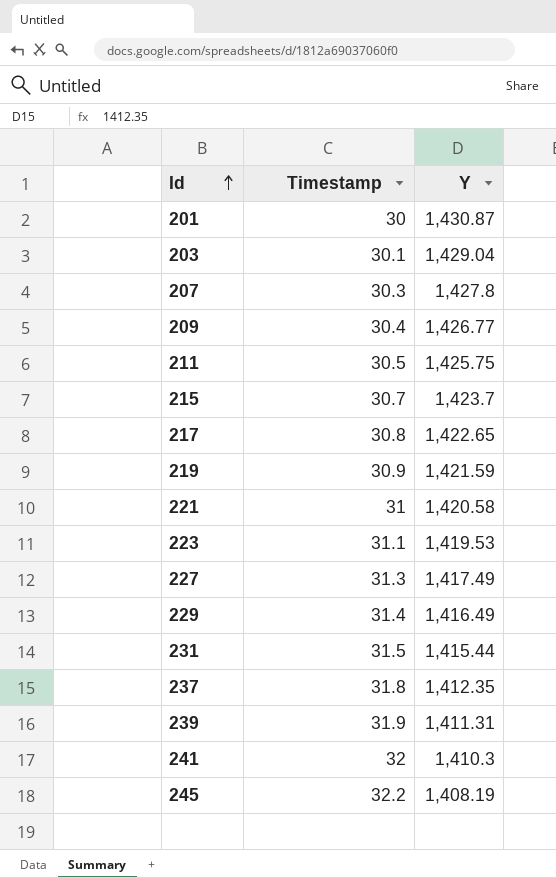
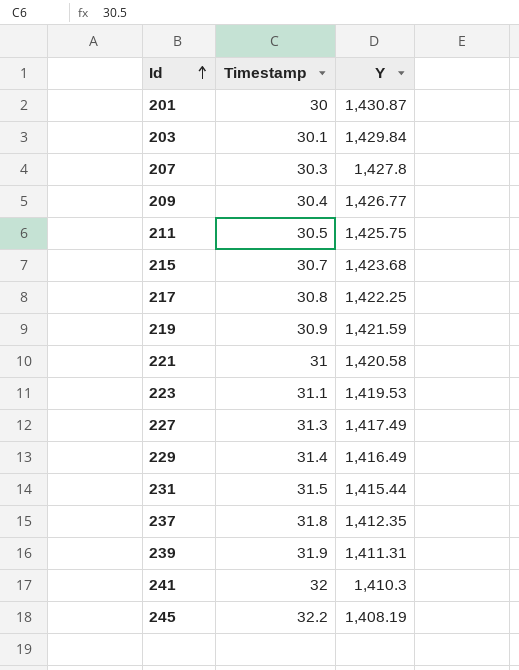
203 | Y: 1,429.04 -> 1,429.84
215 | Y: 1,423.7 -> 1,423.68
217 | Y: 1,422.65 -> 1,422.25

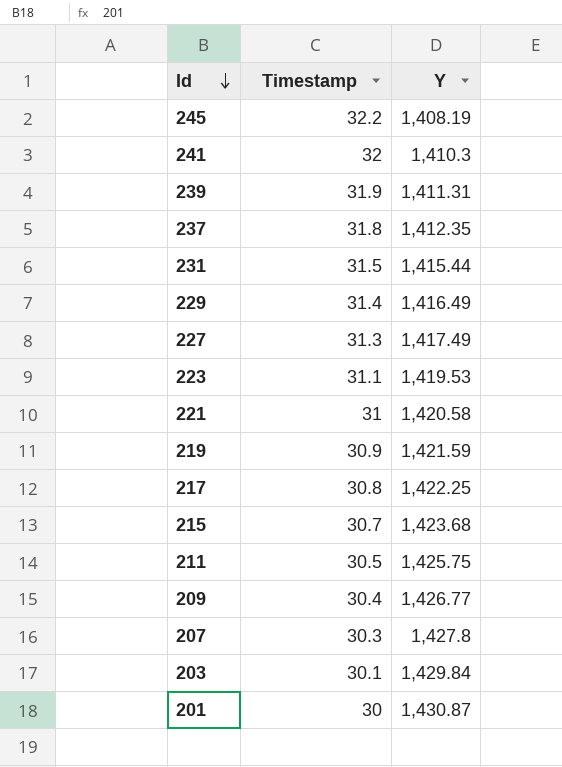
row order: Id ascending -> Id descending

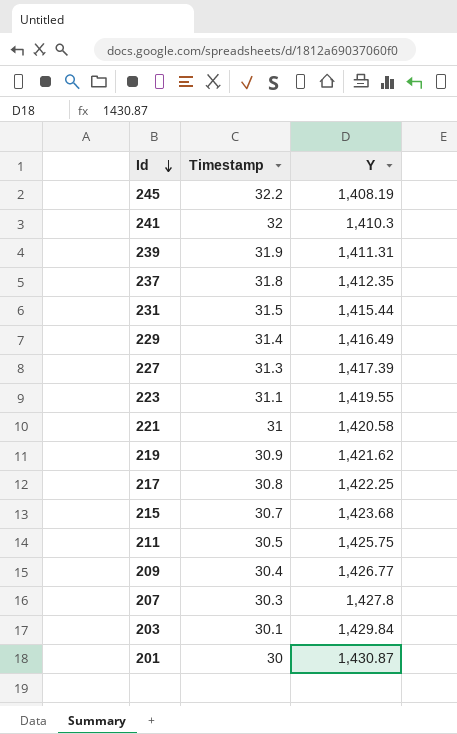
227 | Y: 1,417.49 -> 1,417.39
223 | Y: 1,419.53 -> 1,419.55
219 | Y: 1,421.59 -> 1,421.62

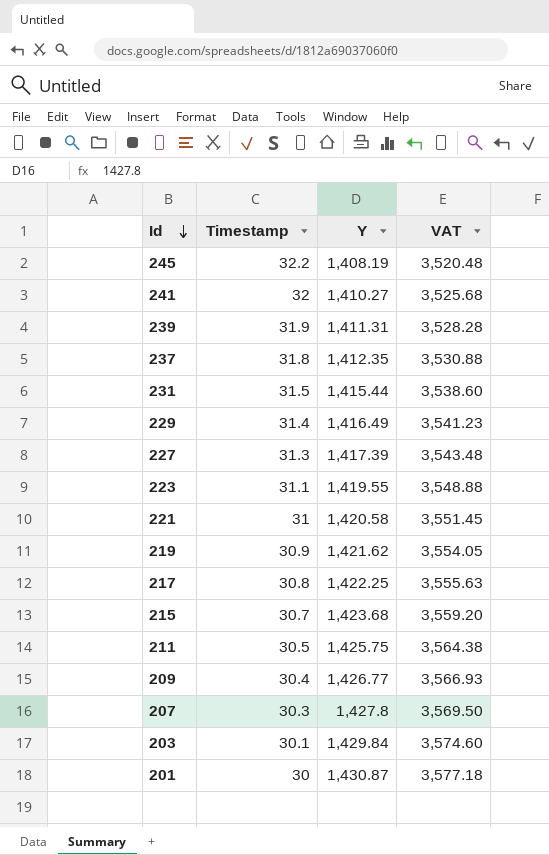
column VAT | formula: none -> [Y] * 2.5
241 | Y: 1,410.3 -> 1,410.27

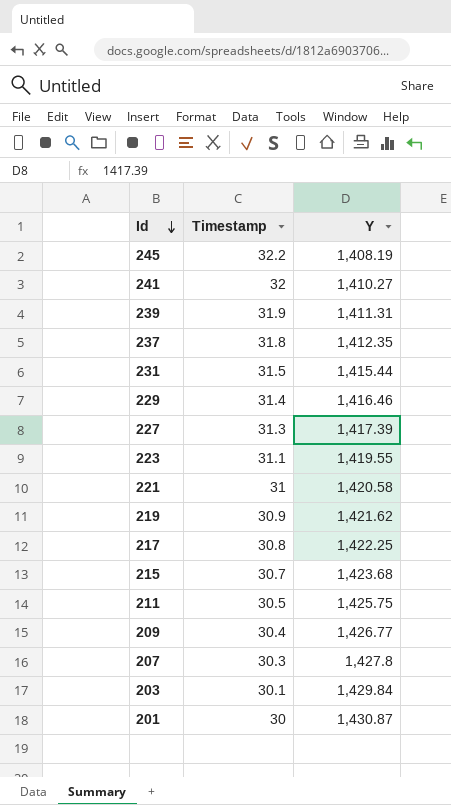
column VAT | formula: [Y] * 2.5 -> none
229 | Y: 1,416.49 -> 1,416.46

